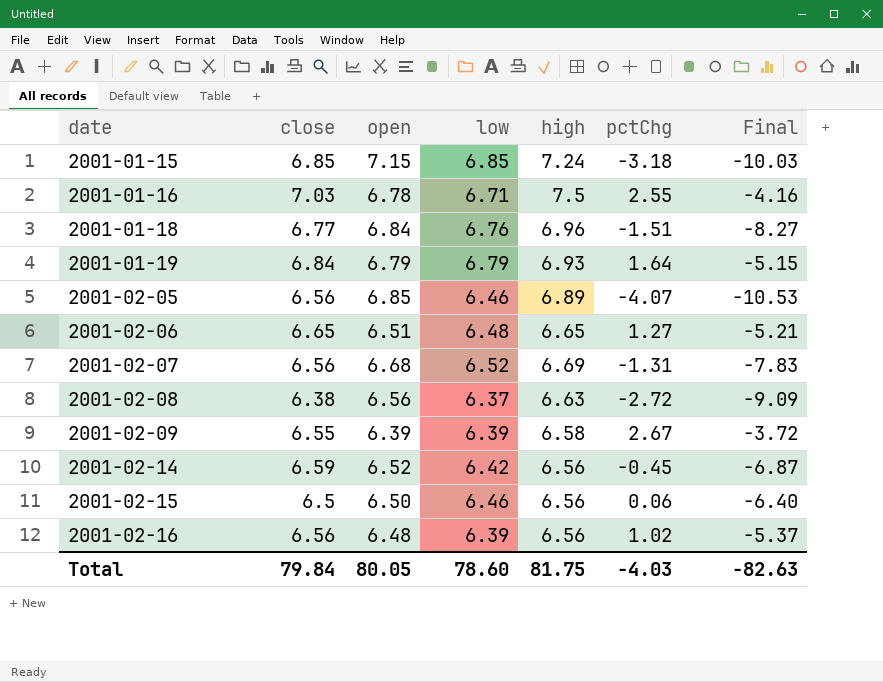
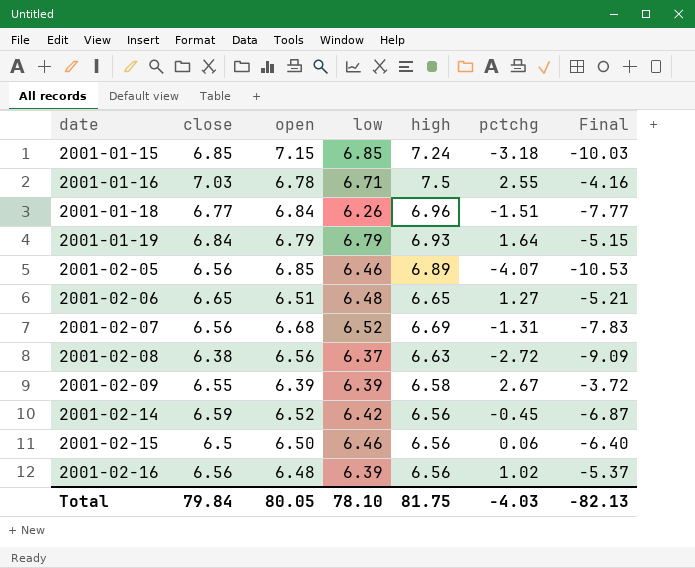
column name: pctChg -> pctchg
2001-01-18 | low: 6.76 -> 6.26
2001-01-18 | Final: -8.27 -> -7.77
Total | low: 78.60 -> 78.10
Total | Final: -82.63 -> -82.13

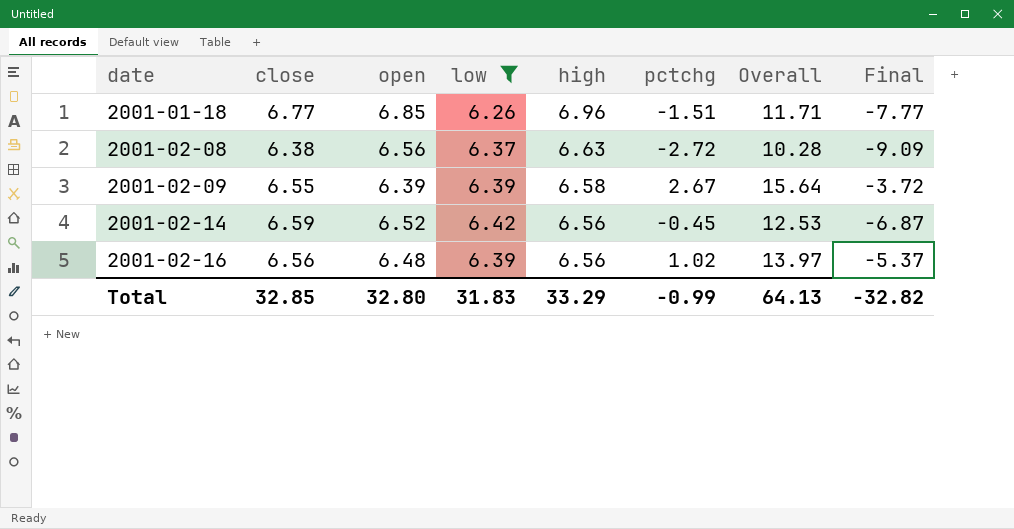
filter: none -> low <= 6.42
column Overall | formula: none -> [low] + [high] + [pctchg]
2001-01-18 | open: 6.84 -> 6.85
Total | close: 79.84 -> 32.85
Total | open: 80.05 -> 32.80
Total | low: 78.10 -> 31.83
Total | high: 81.75 -> 33.29
Total | pctchg: -4.03 -> -0.99
Total | Final: -82.13 -> -32.82

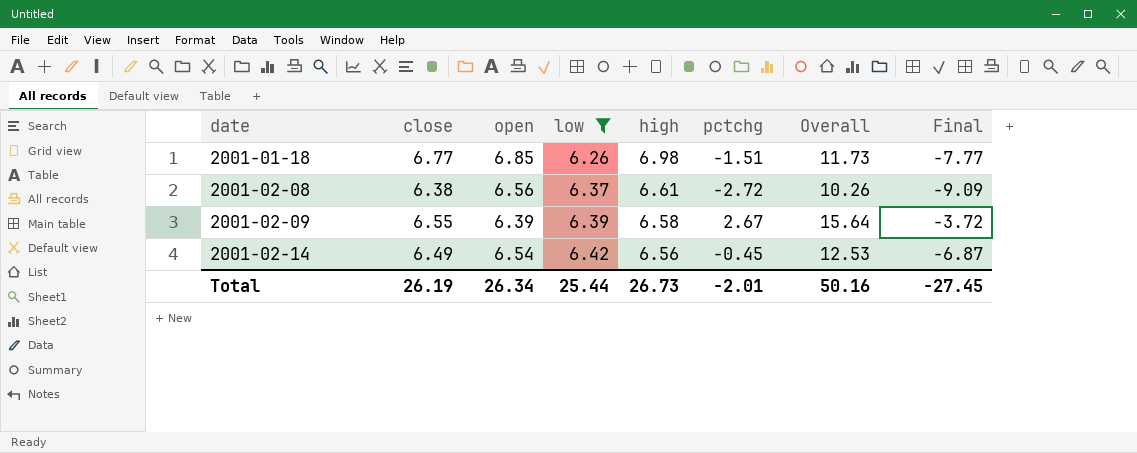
row 2001-02-16: 6.56 | 6.48 | 6.39 | 6.56 | 1.02 | 13.97 | -5.37 -> none
2001-01-18 | high: 6.96 -> 6.98
2001-01-18 | Overall: 11.71 -> 11.73
2001-02-08 | high: 6.63 -> 6.61
2001-02-08 | Overall: 10.28 -> 10.26
2001-02-14 | close: 6.59 -> 6.49
2001-02-14 | open: 6.52 -> 6.54
Total | close: 32.85 -> 26.19
Total | open: 32.80 -> 26.34
Total | low: 31.83 -> 25.44
Total | high: 33.29 -> 26.73
Total | pctchg: -0.99 -> -2.01
Total | Overall: 64.13 -> 50.16
Total | Final: -32.82 -> -27.45

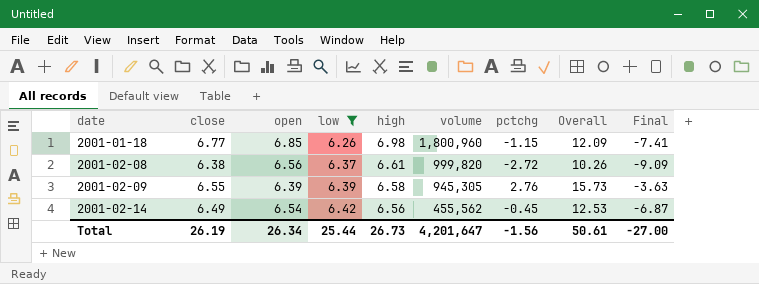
column volume | position: none -> 6
2001-01-18 | pctchg: -1.51 -> -1.15
2001-01-18 | Overall: 11.73 -> 12.09
2001-01-18 | Final: -7.77 -> -7.41
2001-02-09 | pctchg: 2.67 -> 2.76
2001-02-09 | Overall: 15.64 -> 15.73
2001-02-09 | Final: -3.72 -> -3.63
Total | pctchg: -2.01 -> -1.56
Total | Overall: 50.16 -> 50.61
Total | Final: -27.45 -> -27.00

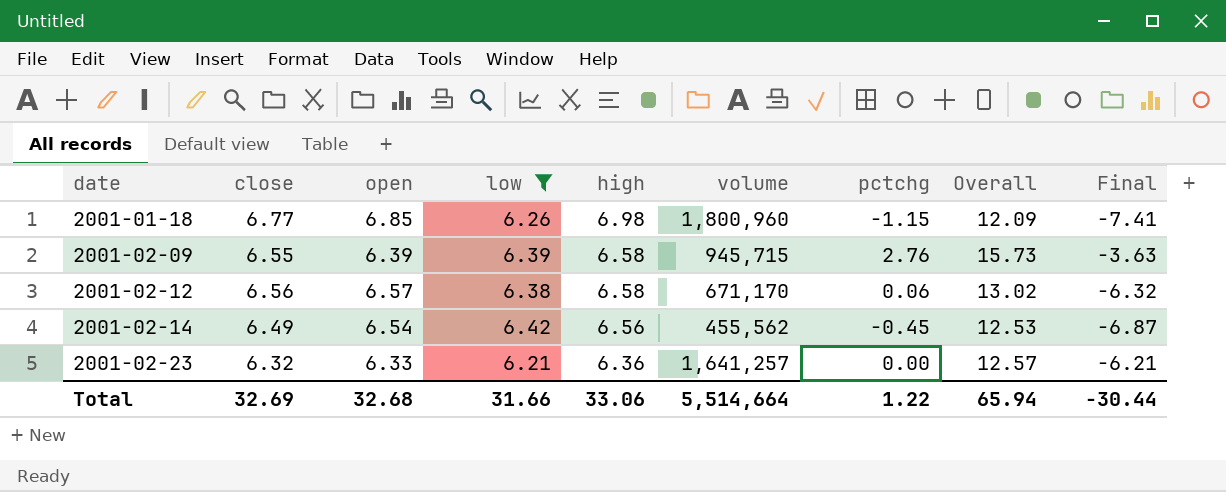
row 2001-02-08: 6.38 | 6.56 | 6.37 | 6.61 | 999,820 | -2.72 | 10.26 | -9.09 -> none
2001-02-09 | volume: 945,305 -> 945,715
row 2001-02-12: none -> 6.56 | 6.57 | 6.38 | 6.58 | 671,170 | 0.06 | 13.02 | -6.32
row 2001-02-23: none -> 6.32 | 6.33 | 6.21 | 6.36 | 1,641,257 | 0.00 | 12.57 | -6.21
Total | close: 26.19 -> 32.69
Total | open: 26.34 -> 32.68
Total | low: 25.44 -> 31.66
Total | high: 26.73 -> 33.06
Total | volume: 4,201,647 -> 5,514,664
Total | pctchg: -1.56 -> 1.22
Total | Overall: 50.61 -> 65.94
Total | Final: -27.00 -> -30.44

